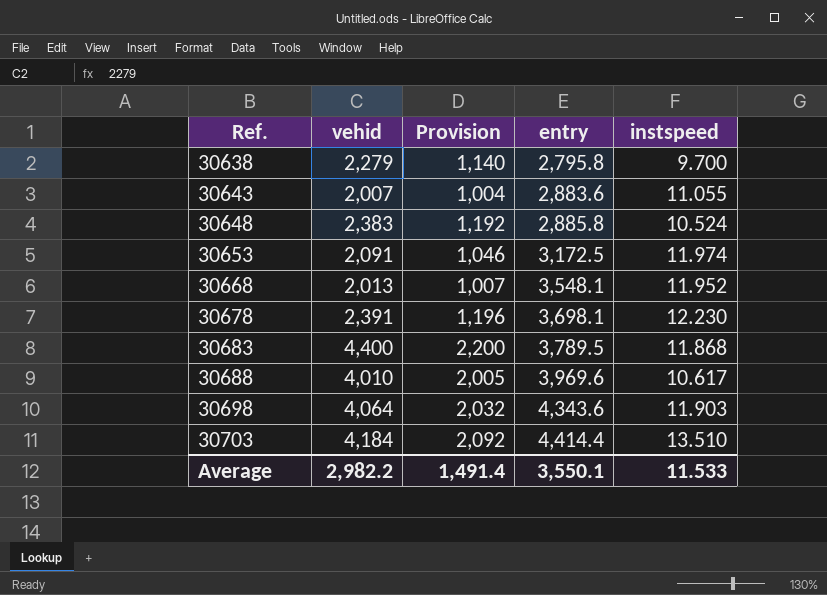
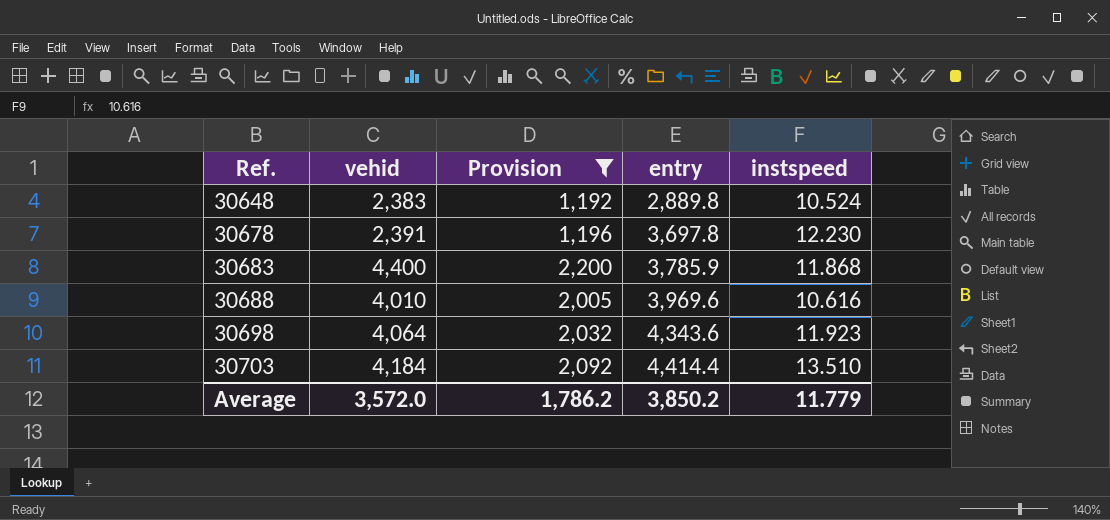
filter: none -> Provision >= 1,192
30648 | entry: 2,885.8 -> 2,889.8
30678 | entry: 3,698.1 -> 3,697.8
30683 | entry: 3,789.5 -> 3,785.9
30688 | instspeed: 10.617 -> 10.616
30698 | instspeed: 11.903 -> 11.923
Average | vehid: 2,982.2 -> 3,572.0
Average | Provision: 1,491.4 -> 1,786.2
Average | entry: 3,550.1 -> 3,850.2
Average | instspeed: 11.533 -> 11.779

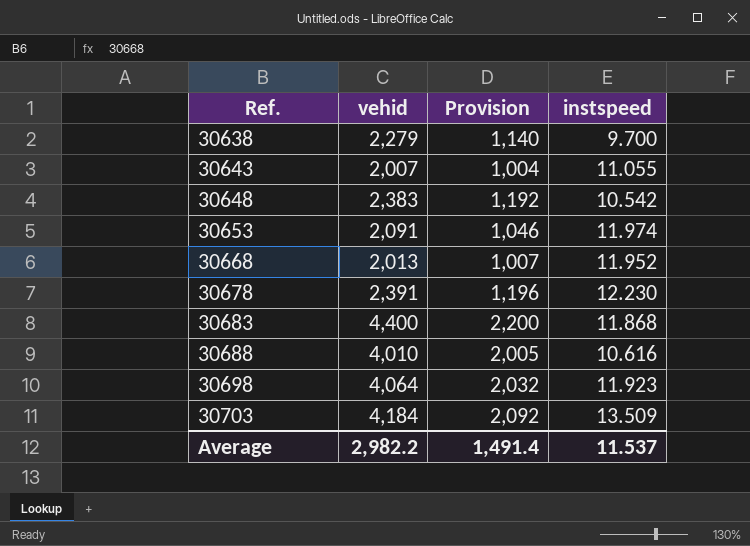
filter: Provision >= 1,192 -> none
column entry | position: 4 -> none
30648 | instspeed: 10.524 -> 10.542
30703 | instspeed: 13.510 -> 13.509
Average | vehid: 3,572.0 -> 2,982.2
Average | Provision: 1,786.2 -> 1,491.4
Average | instspeed: 11.779 -> 11.537

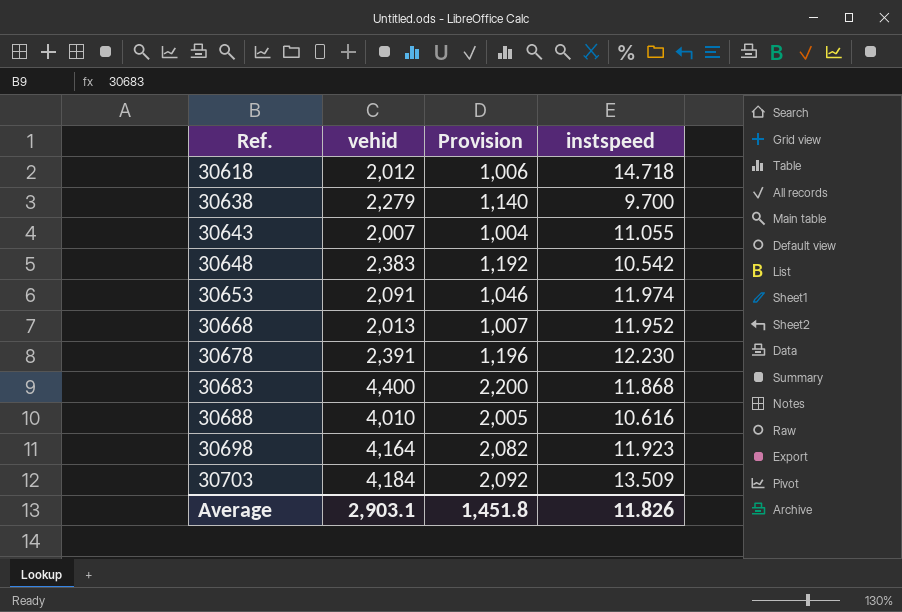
row 30618: none -> 2,012 | 1,006 | 14.718
30698 | vehid: 4,064 -> 4,164
30698 | Provision: 2,032 -> 2,082
Average | vehid: 2,982.2 -> 2,903.1
Average | Provision: 1,491.4 -> 1,451.8
Average | instspeed: 11.537 -> 11.826

